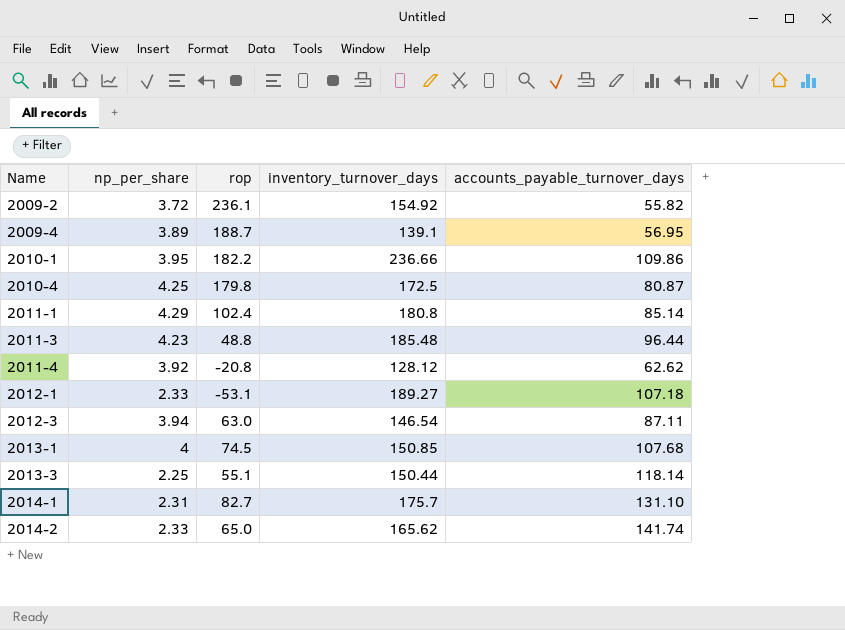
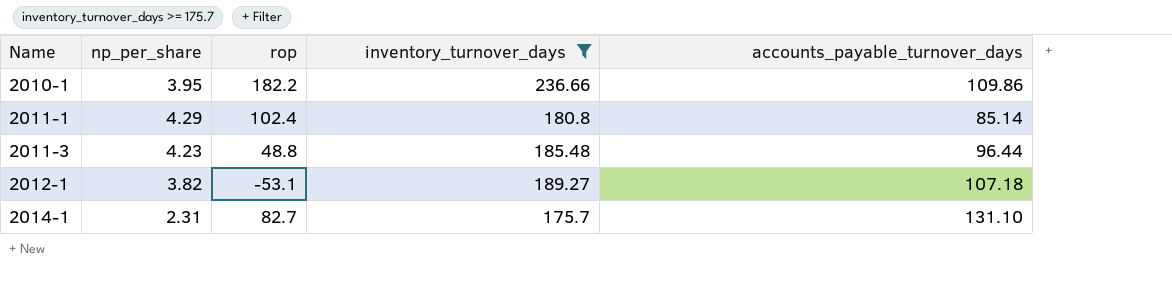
filter: none -> inventory_turnover_days >= 175.7
2012-1 | np_per_share: 2.33 -> 3.82

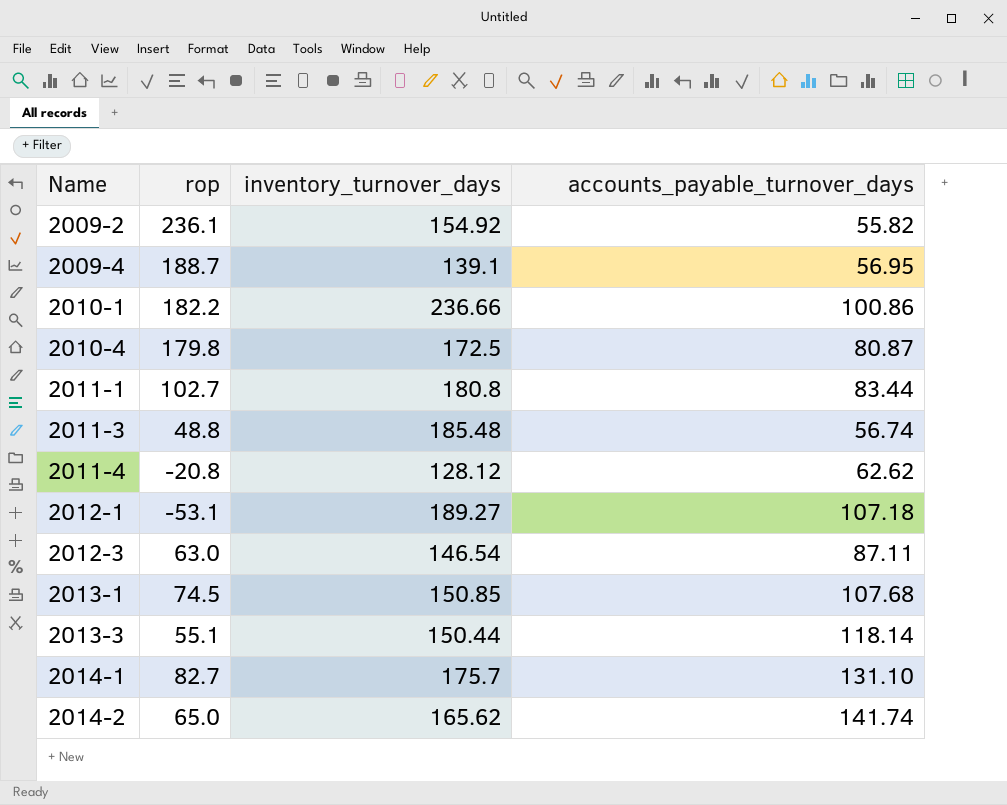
filter: inventory_turnover_days >= 175.7 -> none
column np_per_share | position: 2 -> none
2010-1 | accounts_payable_turnover_days: 109.86 -> 100.86
2011-1 | rop: 102.4 -> 102.7
2011-1 | accounts_payable_turnover_days: 85.14 -> 83.44
2011-3 | accounts_payable_turnover_days: 96.44 -> 56.74

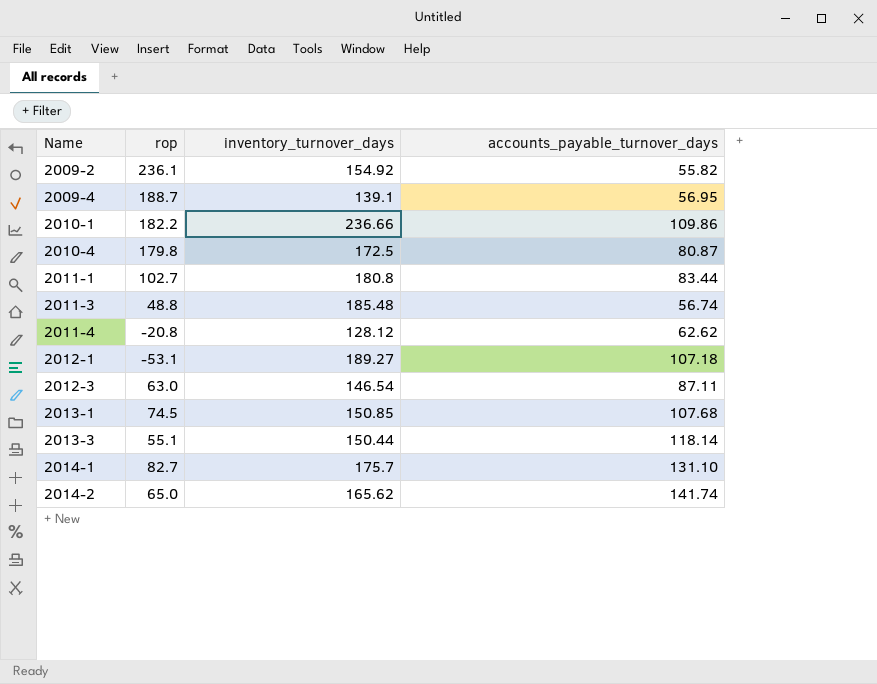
2010-1 | accounts_payable_turnover_days: 100.86 -> 109.86

